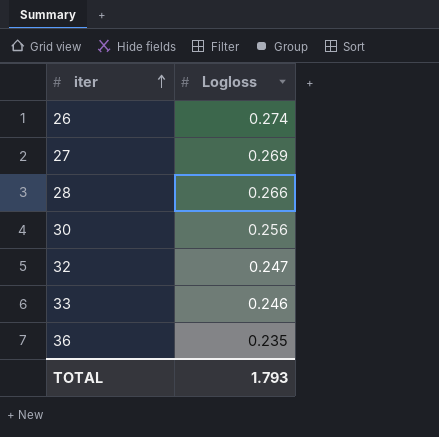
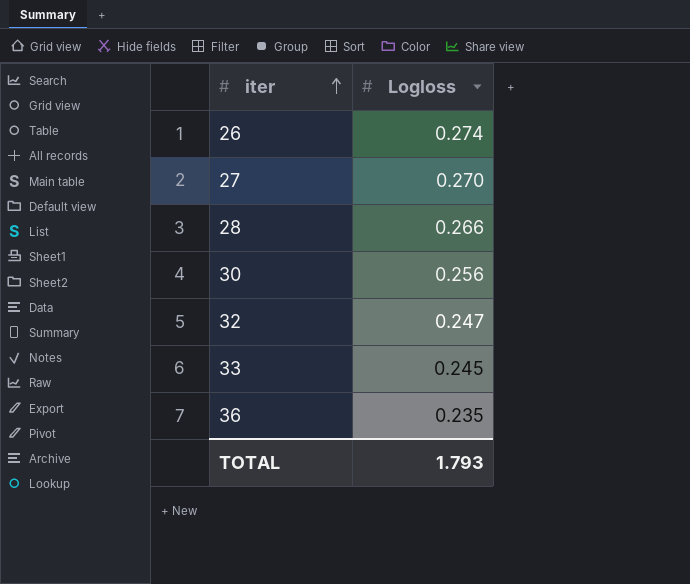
27 | Logloss: 0.269 -> 0.270
33 | Logloss: 0.246 -> 0.245

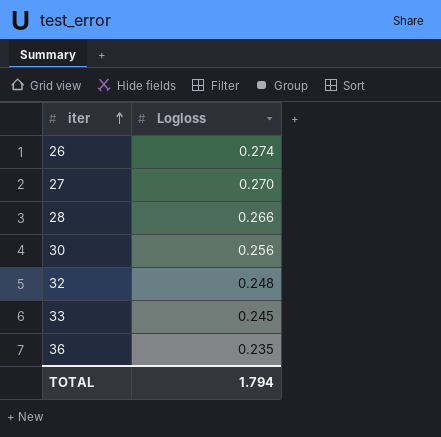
32 | Logloss: 0.247 -> 0.248
TOTAL | Logloss: 1.793 -> 1.794

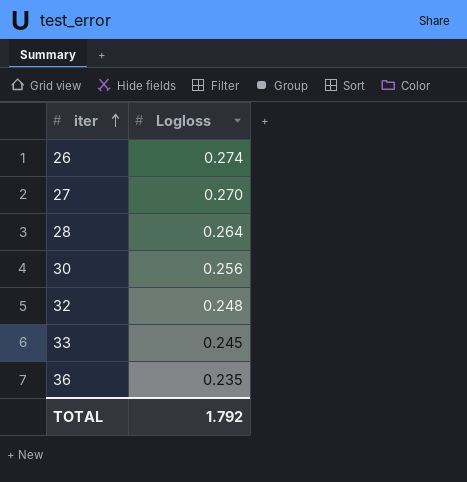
28 | Logloss: 0.266 -> 0.264
TOTAL | Logloss: 1.794 -> 1.792

